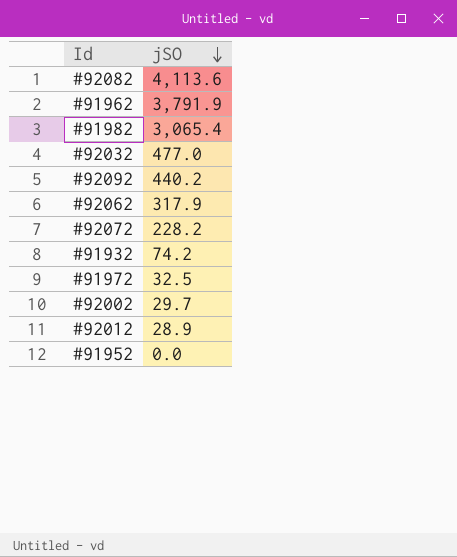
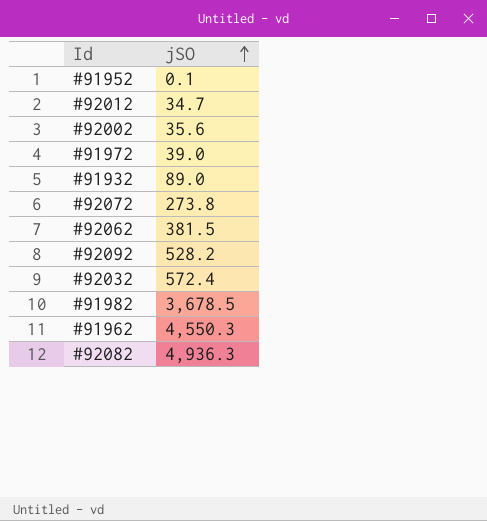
row order: jSO descending -> jSO ascending
#91952 | jSO: 0.0 -> 0.1
#92012 | jSO: 28.9 -> 34.7
#92002 | jSO: 29.7 -> 35.6
#91972 | jSO: 32.5 -> 39.0
#91932 | jSO: 74.2 -> 89.0
#92072 | jSO: 228.2 -> 273.8
#92062 | jSO: 317.9 -> 381.5
#92092 | jSO: 440.2 -> 528.2
#92032 | jSO: 477.0 -> 572.4
#91982 | jSO: 3,065.4 -> 3,678.5
#91962 | jSO: 3,791.9 -> 4,550.3
#92082 | jSO: 4,113.6 -> 4,936.3

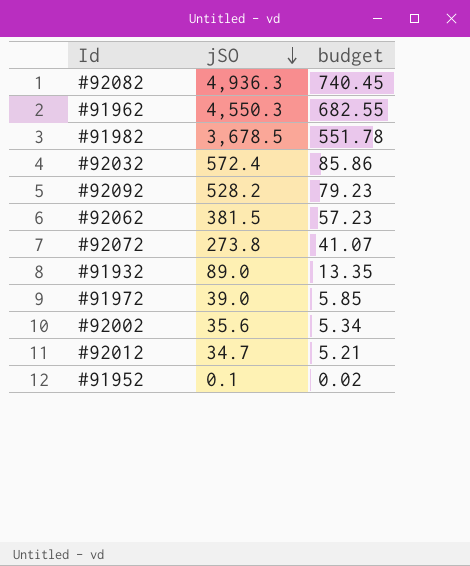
row order: jSO ascending -> jSO descending
column budget | formula: none -> [jSO] * 0.15

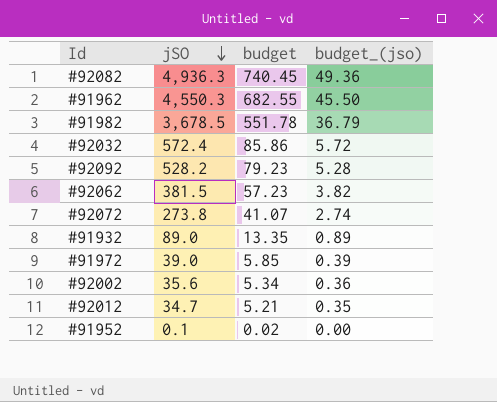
column budget_(jso) | formula: none -> [jSO] * 0.01

